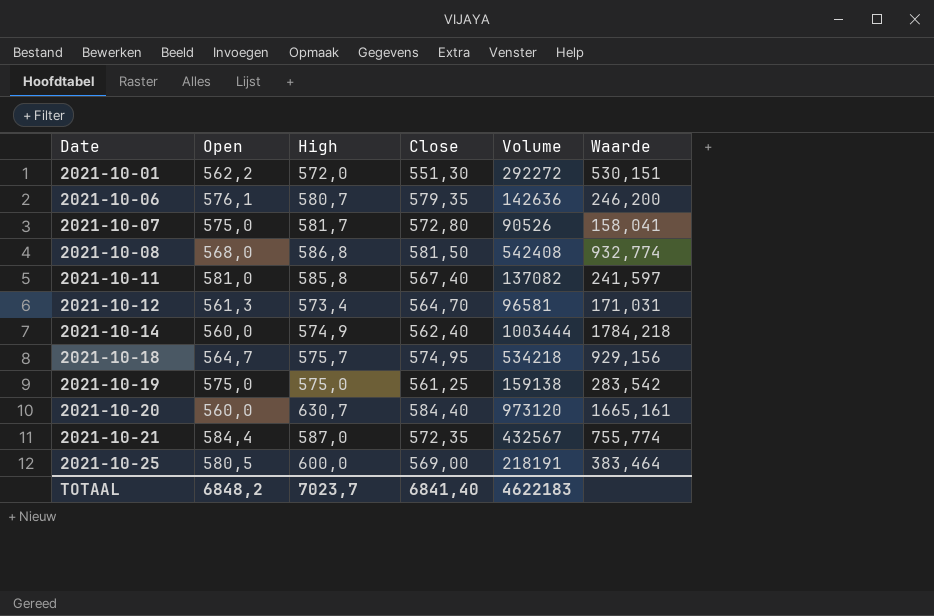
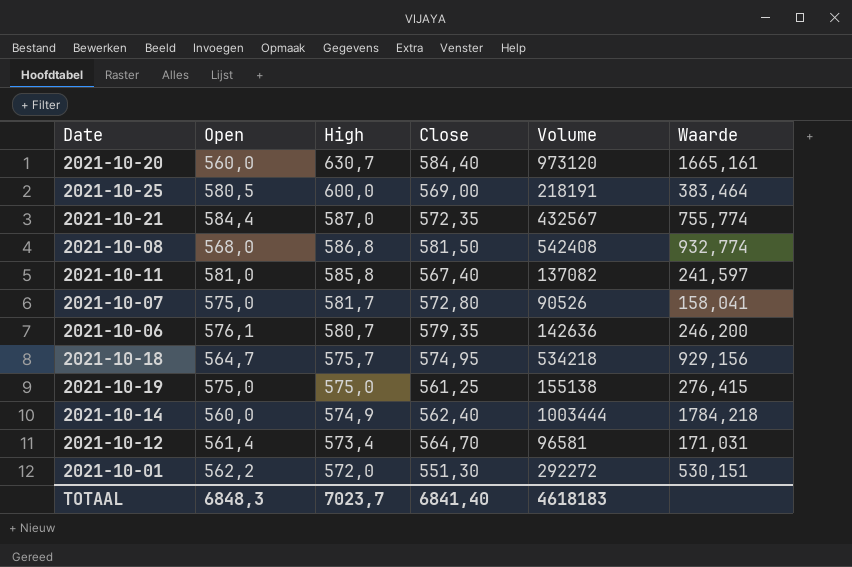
row order: Date ascending -> High descending
2021-10-19 | Volume: 159138 -> 155138
2021-10-19 | Waarde: 283,542 -> 276,415
2021-10-12 | Open: 561,3 -> 561,4
TOTAAL | Open: 6848,2 -> 6848,3
TOTAAL | Volume: 4622183 -> 4618183

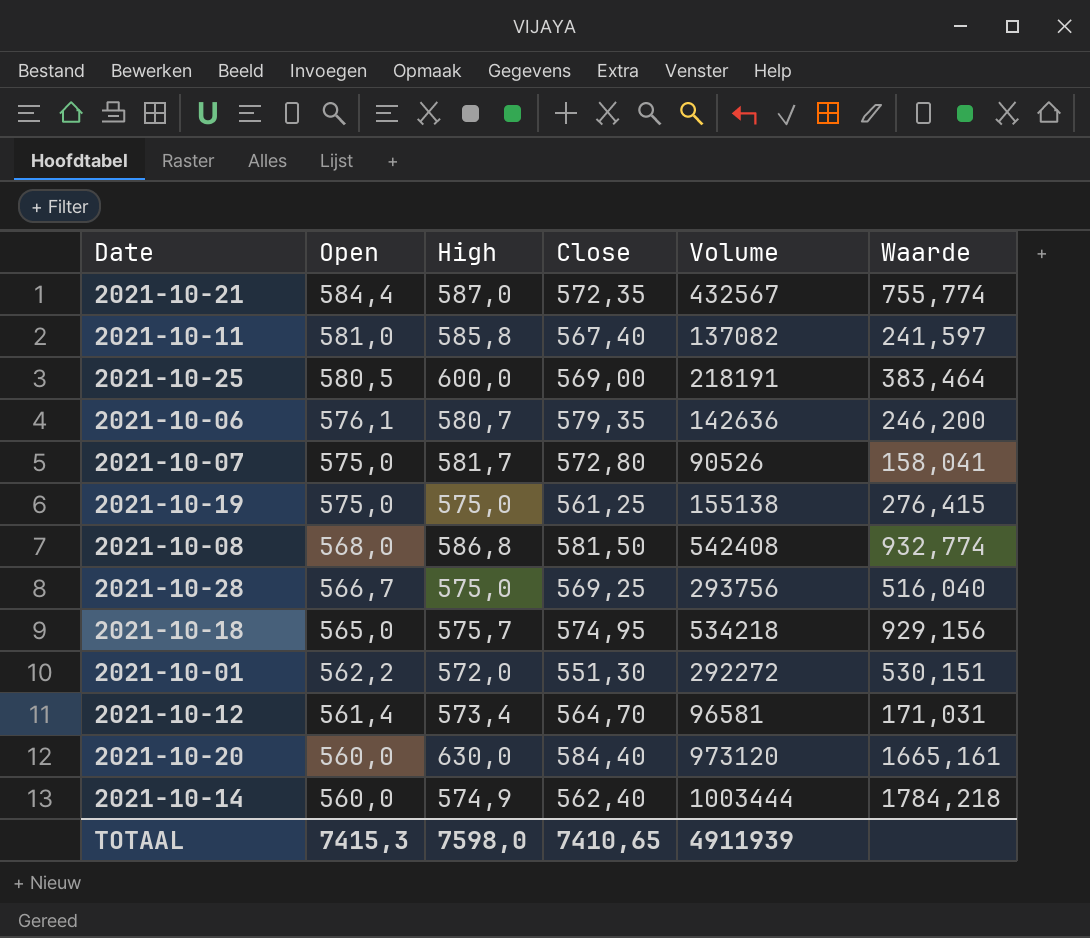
row order: High descending -> Open descending
row 2021-10-28: none -> 566,7 | 575,0 | 569,25 | 293756 | 516,040
2021-10-18 | Open: 564,7 -> 565,0
2021-10-20 | High: 630,7 -> 630,0
TOTAAL | Open: 6848,3 -> 7415,3
TOTAAL | High: 7023,7 -> 7598,0
TOTAAL | Close: 6841,40 -> 7410,65
TOTAAL | Volume: 4618183 -> 4911939

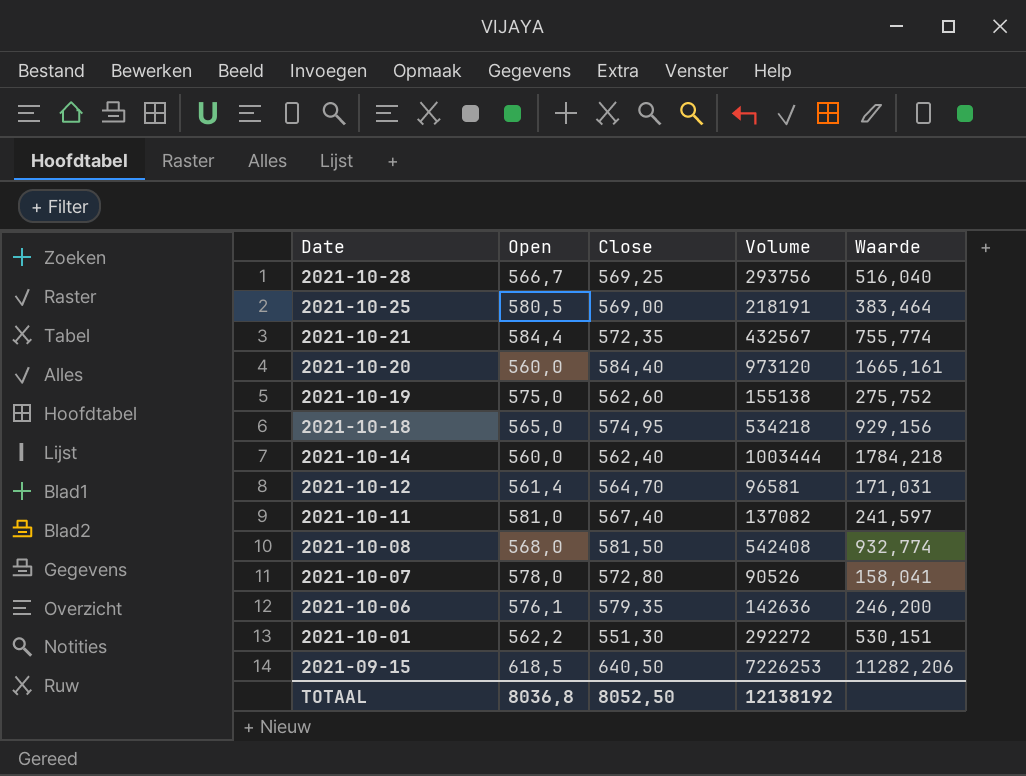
row order: Open descending -> Date descending
column High | position: 3 -> none
2021-10-19 | Close: 561,25 -> 562,60
2021-10-19 | Waarde: 276,415 -> 275,752
2021-10-07 | Open: 575,0 -> 578,0
row 2021-09-15: none -> 618,5 | 640,50 | 7226253 | 11282,206
TOTAAL | Open: 7415,3 -> 8036,8
TOTAAL | Close: 7410,65 -> 8052,50
TOTAAL | Volume: 4911939 -> 12138192

